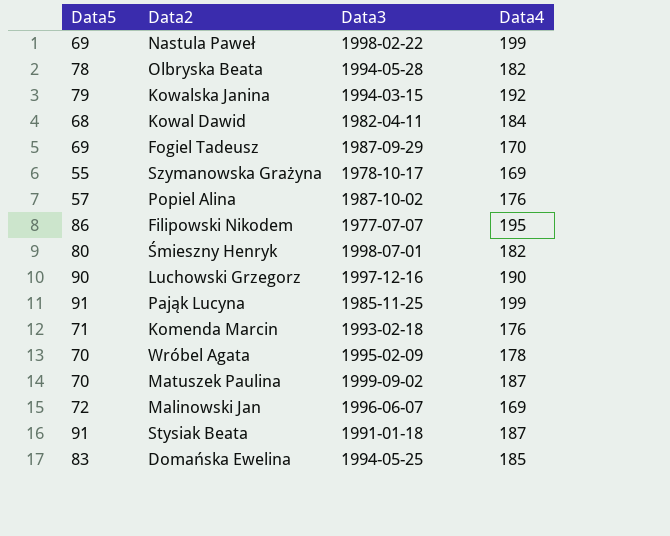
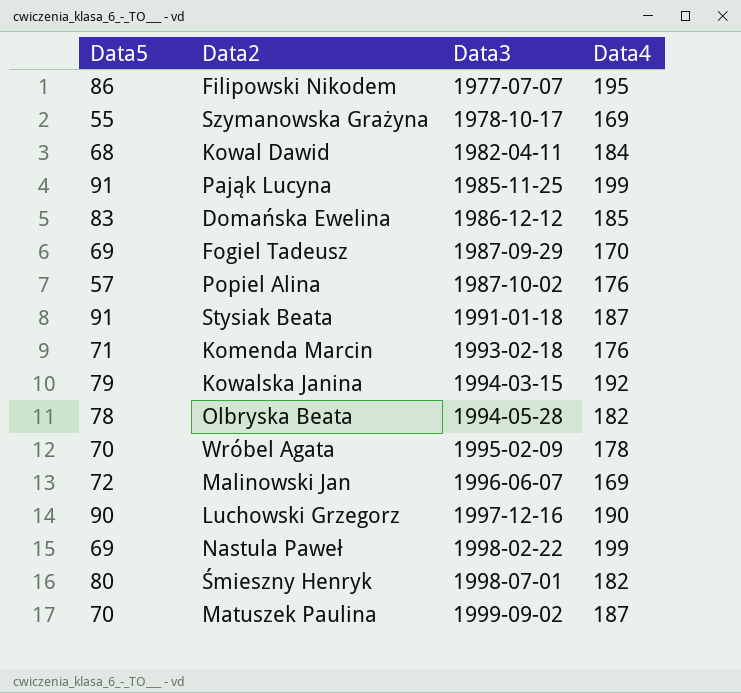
row order: none -> Data3 ascending
Domańska Ewelina | Data3: 1994-05-25 -> 1986-12-12

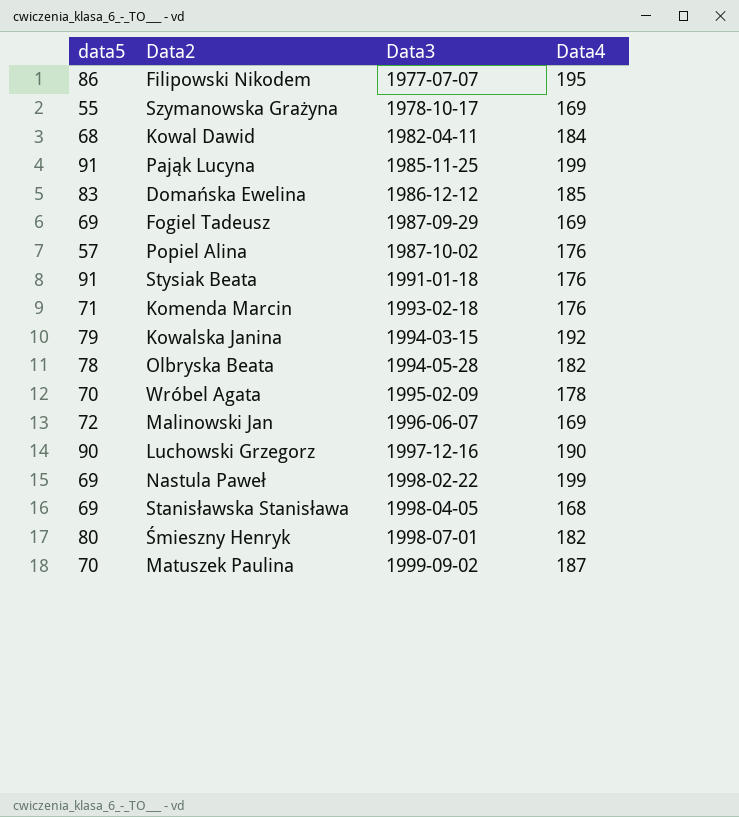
column name: Data5 -> data5
Fogiel Tadeusz | Data4: 170 -> 169
Stysiak Beata | Data4: 187 -> 176
row Stanisławska Stanisława: none -> 69 | 1998-04-05 | 168

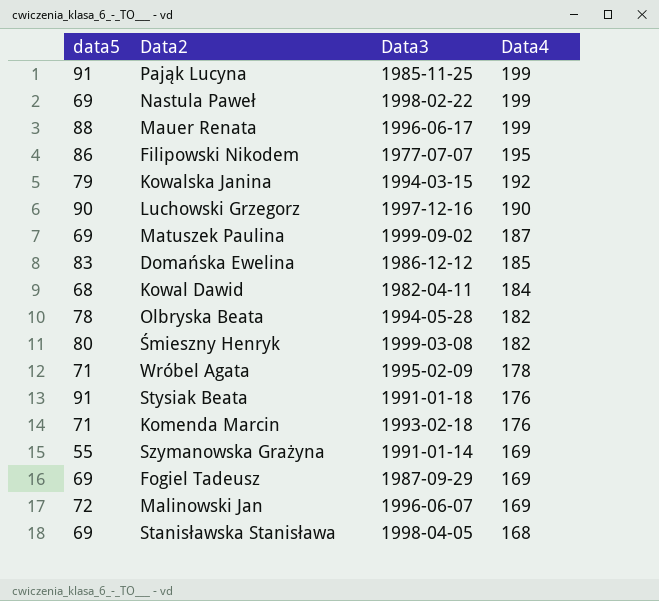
row order: Data3 ascending -> Data4 descending
row Popiel Alina: 57 | 1987-10-02 | 176 -> none
row Mauer Renata: none -> 88 | 1996-06-17 | 199
Matuszek Paulina | data5: 70 -> 69
Śmieszny Henryk | Data3: 1998-07-01 -> 1999-03-08
Wróbel Agata | data5: 70 -> 71
Szymanowska Grażyna | Data3: 1978-10-17 -> 1991-01-14

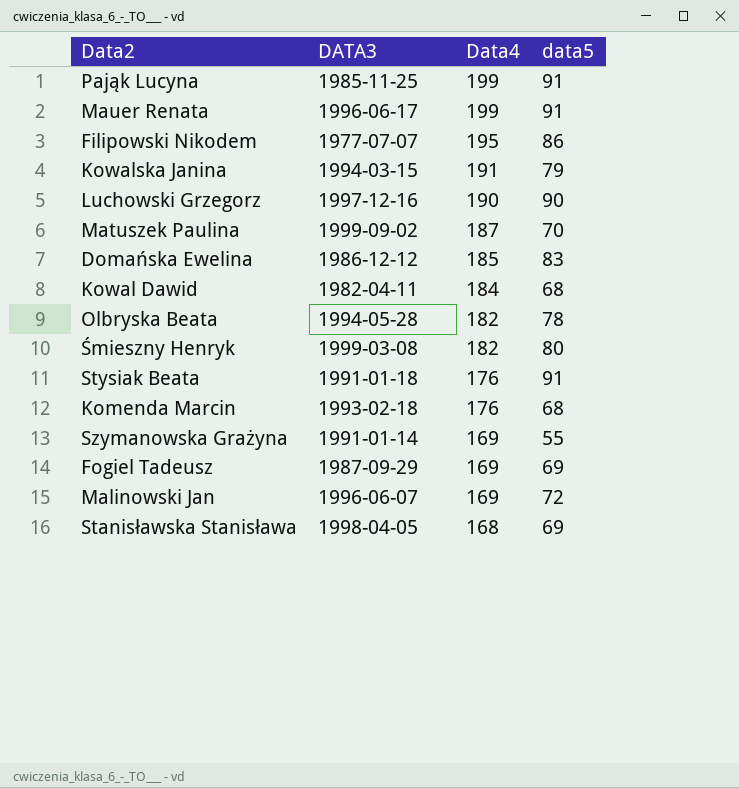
column name: Data3 -> DATA3
column data5 | position: 1 -> 4
row Nastula Paweł: 69 | 1998-02-22 | 199 -> none
row Wróbel Agata: 71 | 1995-02-09 | 178 -> none
Mauer Renata | data5: 88 -> 91
Kowalska Janina | Data4: 192 -> 191
Matuszek Paulina | data5: 69 -> 70
Komenda Marcin | data5: 71 -> 68

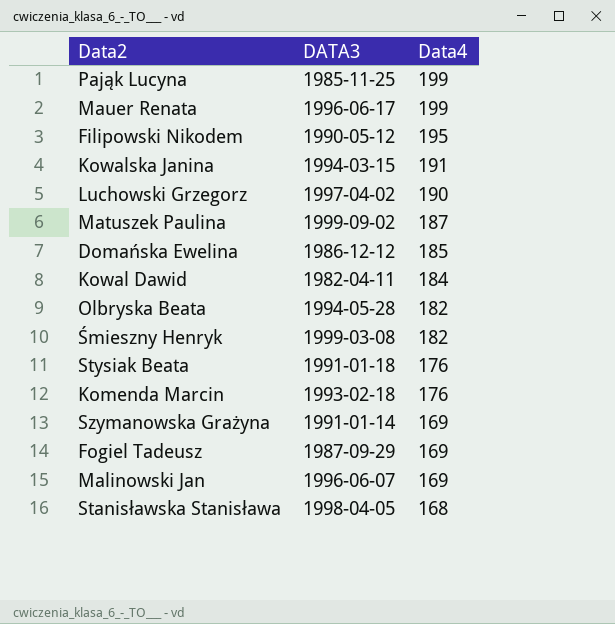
column data5 | position: 4 -> none
Filipowski Nikodem | DATA3: 1977-07-07 -> 1990-05-12
Luchowski Grzegorz | DATA3: 1997-12-16 -> 1997-04-02

